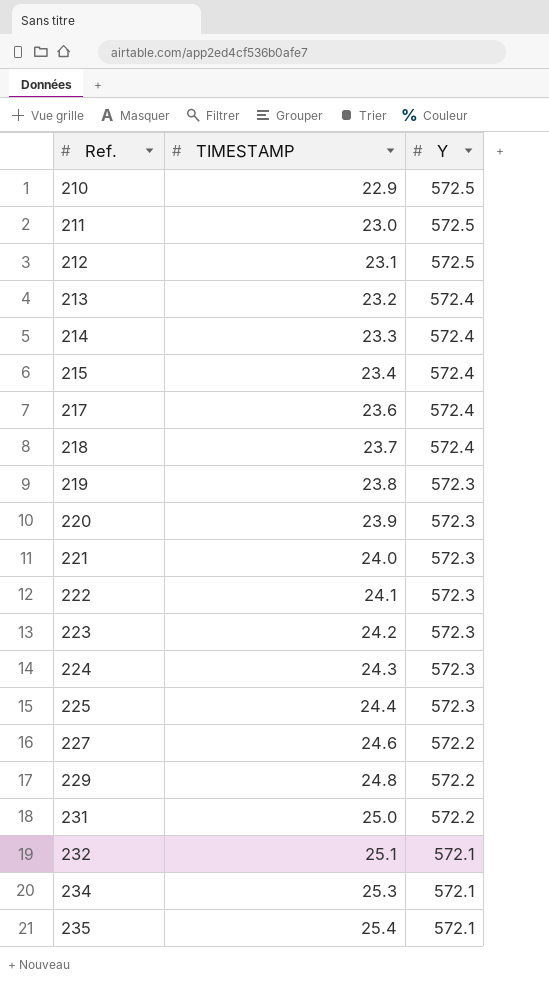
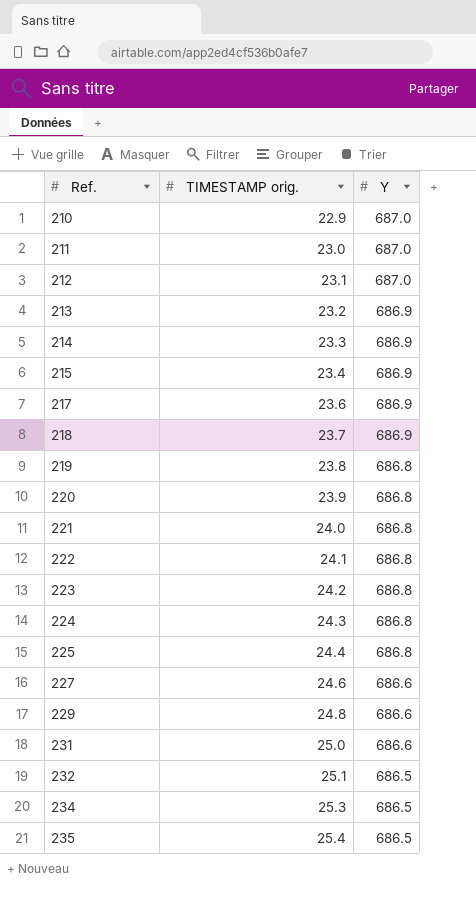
column name: TIMESTAMP -> TIMESTAMP orig.
210 | Y: 572.5 -> 687.0
211 | Y: 572.5 -> 687.0
212 | Y: 572.5 -> 687.0
213 | Y: 572.4 -> 686.9
214 | Y: 572.4 -> 686.9
215 | Y: 572.4 -> 686.9
217 | Y: 572.4 -> 686.9
218 | Y: 572.4 -> 686.9
219 | Y: 572.3 -> 686.8
220 | Y: 572.3 -> 686.8
221 | Y: 572.3 -> 686.8
222 | Y: 572.3 -> 686.8
223 | Y: 572.3 -> 686.8
224 | Y: 572.3 -> 686.8
225 | Y: 572.3 -> 686.8
227 | Y: 572.2 -> 686.6
229 | Y: 572.2 -> 686.6
231 | Y: 572.2 -> 686.6
232 | Y: 572.1 -> 686.5
234 | Y: 572.1 -> 686.5
235 | Y: 572.1 -> 686.5

